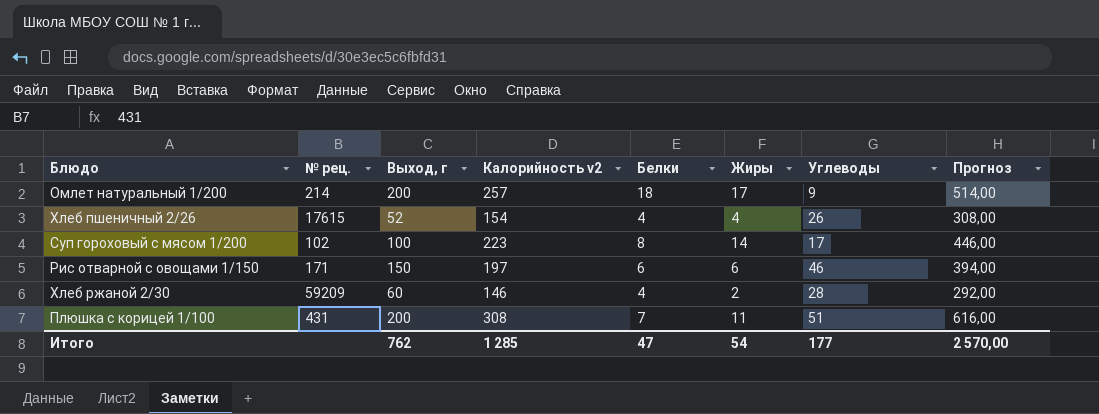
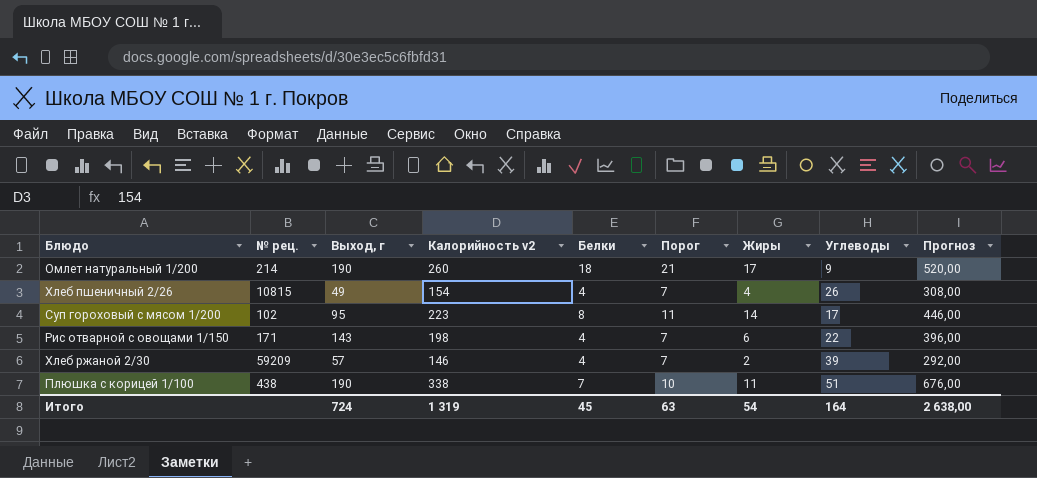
column Порог | formula: none -> [Белки] + 3
Омлет натуральный 1/200 | Выход, г: 200 -> 190
Омлет натуральный 1/200 | Калорийность v2: 257 -> 260
Омлет натуральный 1/200 | Прогноз: 514,00 -> 520,00
Хлеб пшеничный 2/26 | № рец.: 17615 -> 10815
Хлеб пшеничный 2/26 | Выход, г: 52 -> 49
Суп гороховый с мясом 1/200 | Выход, г: 100 -> 95
Рис отварной с овощами 1/150 | Выход, г: 150 -> 143
Рис отварной с овощами 1/150 | Калорийность v2: 197 -> 198
Рис отварной с овощами 1/150 | Белки: 6 -> 4
Рис отварной с овощами 1/150 | Углеводы: 46 -> 22
Рис отварной с овощами 1/150 | Прогноз: 394,00 -> 396,00
Хлеб ржаной 2/30 | Выход, г: 60 -> 57
Хлеб ржаной 2/30 | Углеводы: 28 -> 39
Плюшка с корицей 1/100 | № рец.: 431 -> 438
Плюшка с корицей 1/100 | Выход, г: 200 -> 190
Плюшка с корицей 1/100 | Калорийность v2: 308 -> 338
Плюшка с корицей 1/100 | Прогноз: 616,00 -> 676,00
Итого | Выход, г: 762 -> 724
Итого | Калорийность v2: 1 285 -> 1 319
Итого | Белки: 47 -> 45
Итого | Углеводы: 177 -> 164
Итого | Прогноз: 2 570,00 -> 2 638,00

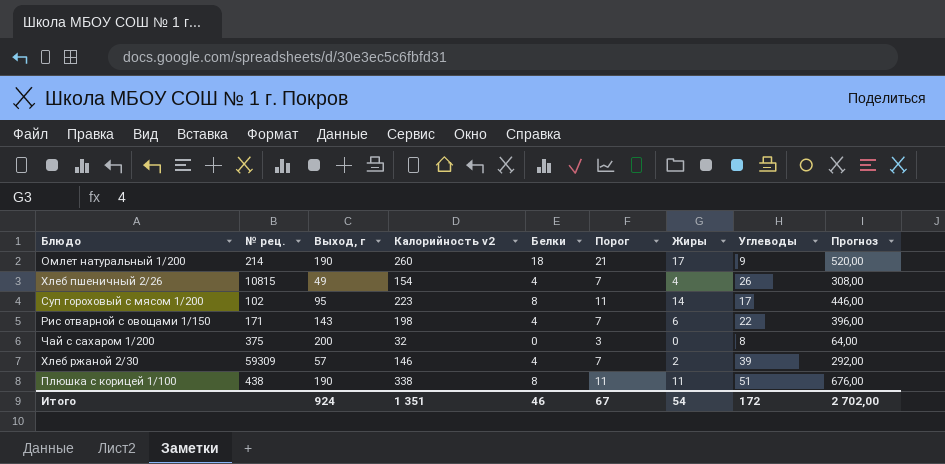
row Чай с сахаром 1/200: none -> 375 | 200 | 32 | 0 | 3 | 0 | 8 | 64,00
Хлеб ржаной 2/30 | № рец.: 59209 -> 59309
Плюшка с корицей 1/100 | Белки: 7 -> 8
Плюшка с корицей 1/100 | Порог: 10 -> 11
Итого | Выход, г: 724 -> 924
Итого | Калорийность v2: 1 319 -> 1 351
Итого | Белки: 45 -> 46
Итого | Порог: 63 -> 67
Итого | Углеводы: 164 -> 172
Итого | Прогноз: 2 638,00 -> 2 702,00

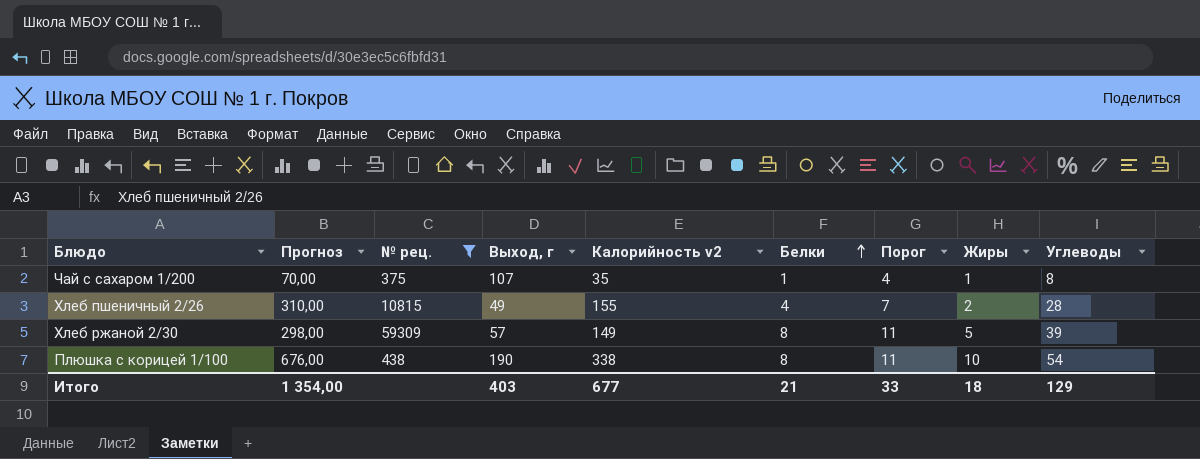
filter: none -> № рец. >= 375
row order: none -> Белки ascending
column Прогноз | position: 9 -> 2
Чай с сахаром 1/200 | Прогноз: 64,00 -> 70,00
Чай с сахаром 1/200 | Выход, г: 200 -> 107
Чай с сахаром 1/200 | Калорийность v2: 32 -> 35
Чай с сахаром 1/200 | Белки: 0 -> 1
Чай с сахаром 1/200 | Порог: 3 -> 4
Чай с сахаром 1/200 | Жиры: 0 -> 1
Хлеб пшеничный 2/26 | Прогноз: 308,00 -> 310,00
Хлеб пшеничный 2/26 | Калорийность v2: 154 -> 155
Хлеб пшеничный 2/26 | Жиры: 4 -> 2
Хлеб пшеничный 2/26 | Углеводы: 26 -> 28
Хлеб ржаной 2/30 | Прогноз: 292,00 -> 298,00
Хлеб ржаной 2/30 | Калорийность v2: 146 -> 149
Хлеб ржаной 2/30 | Белки: 4 -> 8
Хлеб ржаной 2/30 | Порог: 7 -> 11
Хлеб ржаной 2/30 | Жиры: 2 -> 5
Плюшка с корицей 1/100 | Жиры: 11 -> 10
Плюшка с корицей 1/100 | Углеводы: 51 -> 54
Итого | Прогноз: 2 702,00 -> 1 354,00
Итого | Выход, г: 924 -> 403
Итого | Калорийность v2: 1 351 -> 677
Итого | Белки: 46 -> 21
Итого | Порог: 67 -> 33
Итого | Жиры: 54 -> 18
Итого | Углеводы: 172 -> 129

